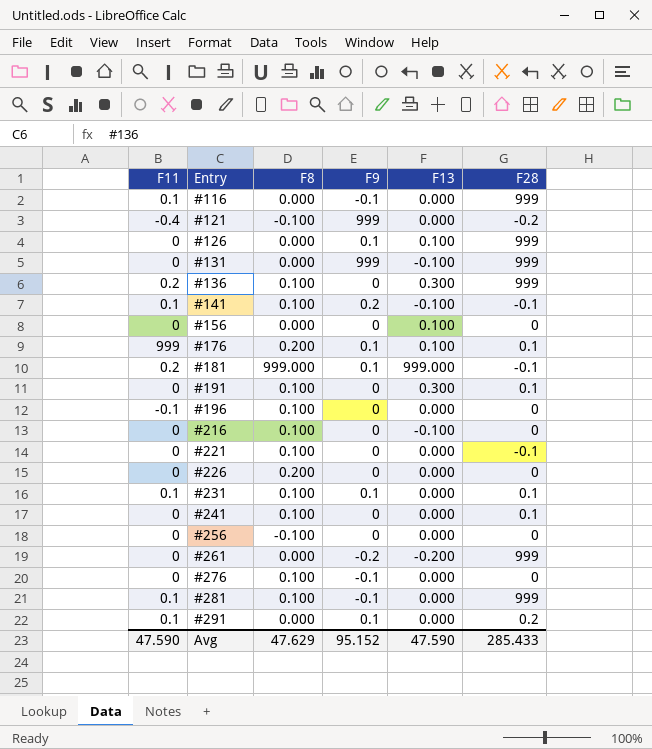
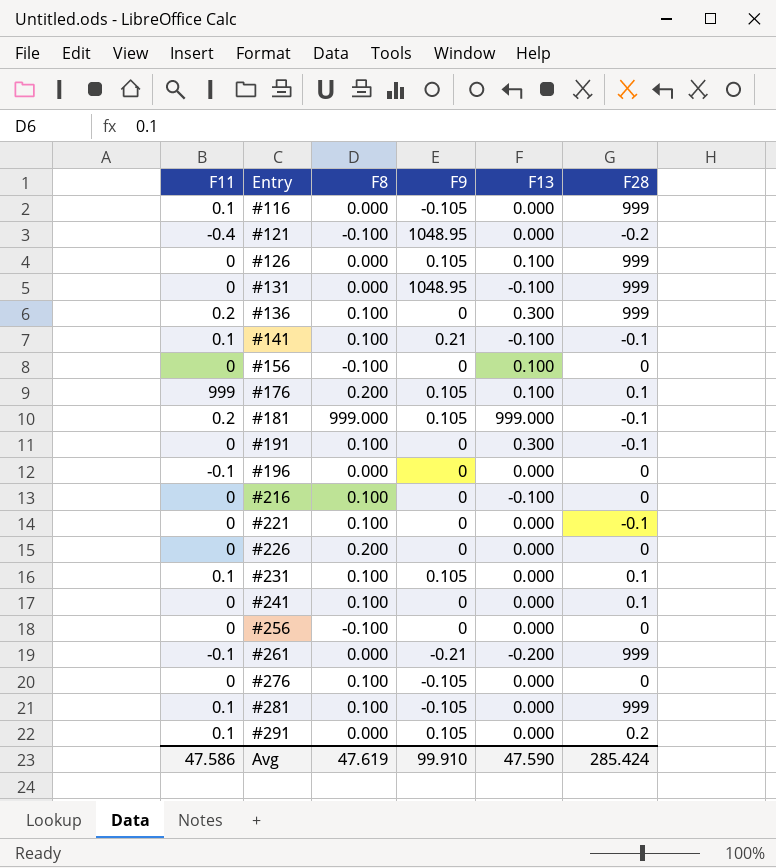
#116 | F9: -0.1 -> -0.105
#121 | F9: 999 -> 1048.95
#126 | F9: 0.1 -> 0.105
#131 | F9: 999 -> 1048.95
#141 | F9: 0.2 -> 0.21
#156 | F8: 0.000 -> -0.100
#176 | F9: 0.1 -> 0.105
#181 | F9: 0.1 -> 0.105
#191 | F28: 0.1 -> -0.1
#196 | F8: 0.100 -> 0.000
#231 | F9: 0.1 -> 0.105
#261 | F11: 0 -> -0.1
#261 | F9: -0.2 -> -0.21
#276 | F9: -0.1 -> -0.105
#281 | F9: -0.1 -> -0.105
#291 | F9: 0.1 -> 0.105
Avg | F11: 47.590 -> 47.586
Avg | F8: 47.629 -> 47.619
Avg | F9: 95.152 -> 99.910
Avg | F28: 285.433 -> 285.424

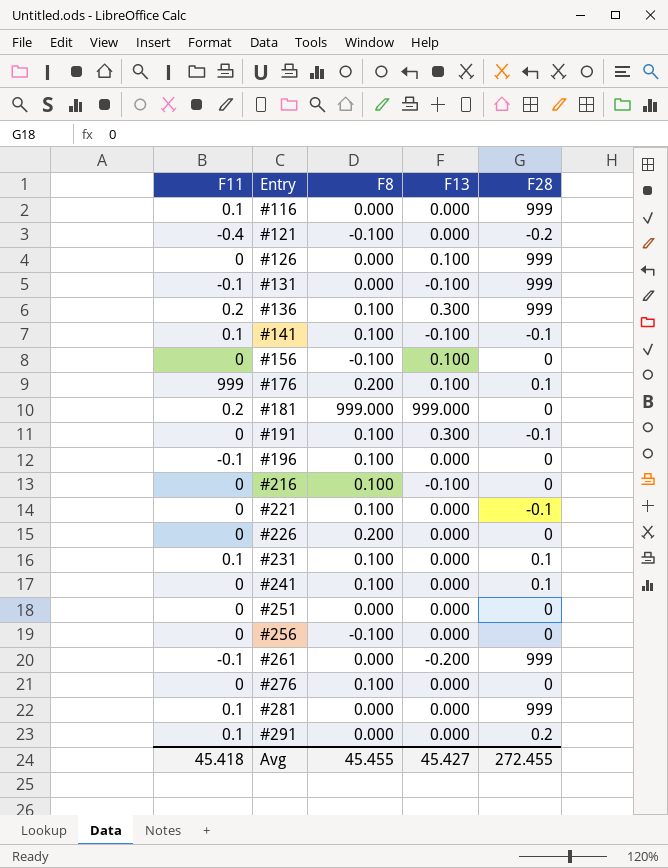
column F9 | position: 4 -> none
#131 | F11: 0 -> -0.1
#181 | F28: -0.1 -> 0
#196 | F8: 0.000 -> 0.100
row #251: none -> 0 | 0.000 | 0.000 | 0
#281 | F8: 0.100 -> 0.000
Avg | F11: 47.586 -> 45.418
Avg | F8: 47.619 -> 45.455
Avg | F13: 47.590 -> 45.427
Avg | F28: 285.424 -> 272.455

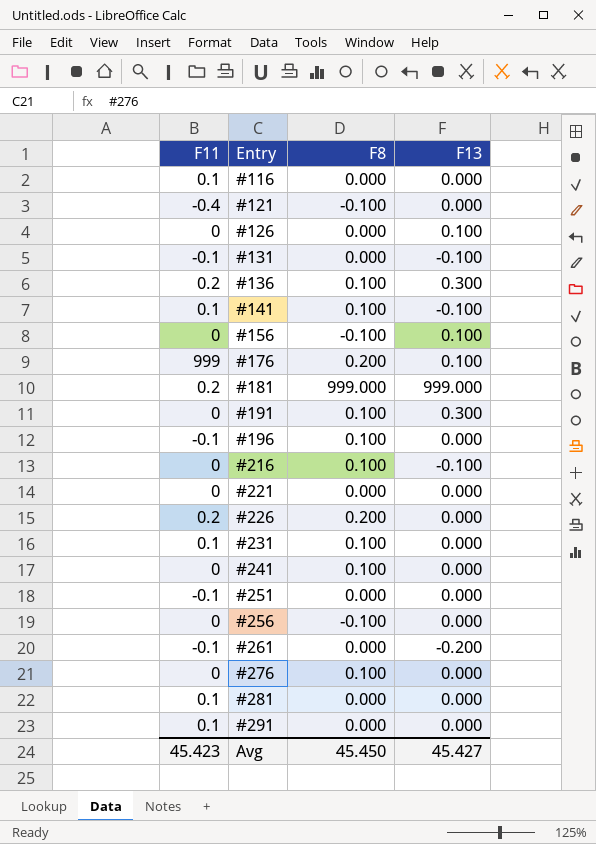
column F28 | position: 5 -> none
#221 | F8: 0.100 -> 0.000
#226 | F11: 0 -> 0.2
#251 | F11: 0 -> -0.1
Avg | F11: 45.418 -> 45.423
Avg | F8: 45.455 -> 45.450

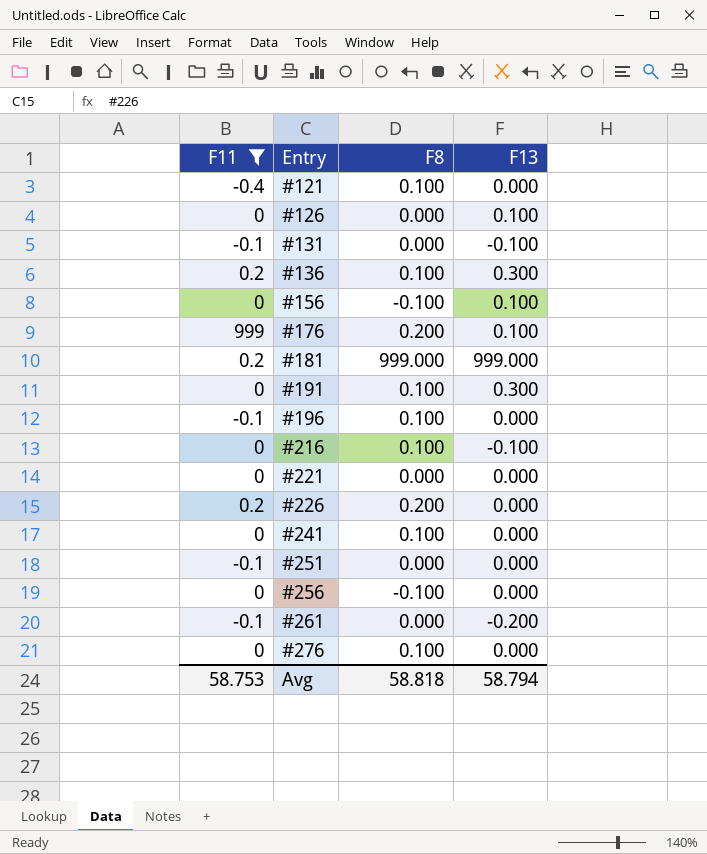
filter: none -> F11 != 0.1
#121 | F8: -0.100 -> 0.100
Avg | F11: 45.423 -> 58.753
Avg | F8: 45.450 -> 58.818
Avg | F13: 45.427 -> 58.794

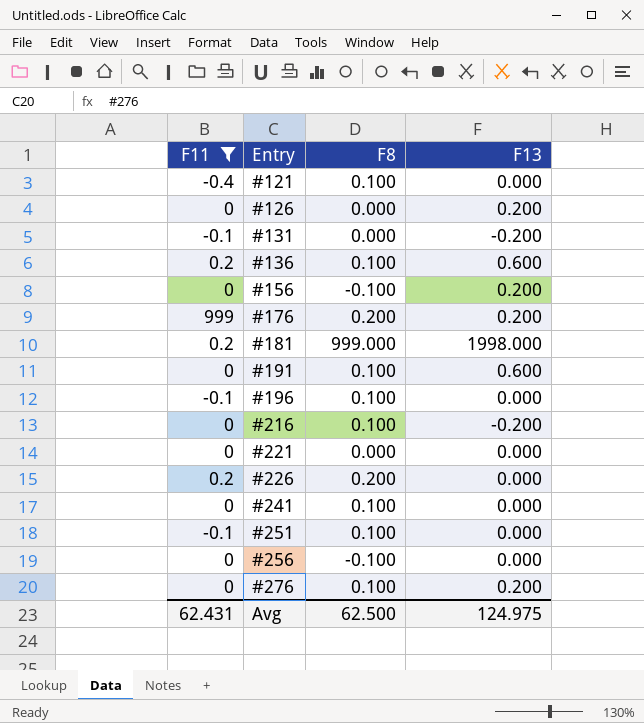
row #261: -0.1 | 0.000 | -0.200 -> none
#126 | F13: 0.100 -> 0.200
#131 | F13: -0.100 -> -0.200
#136 | F13: 0.300 -> 0.600
#156 | F13: 0.100 -> 0.200
#176 | F13: 0.100 -> 0.200
#181 | F13: 999.000 -> 1998.000
#191 | F13: 0.300 -> 0.600
#216 | F13: -0.100 -> -0.200
#251 | F8: 0.000 -> 0.100
#276 | F13: 0.000 -> 0.200
Avg | F11: 58.753 -> 62.431
Avg | F8: 58.818 -> 62.500
Avg | F13: 58.794 -> 124.975

